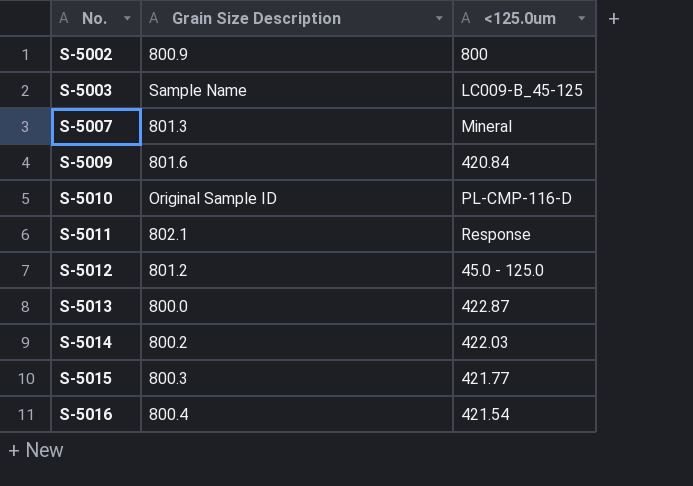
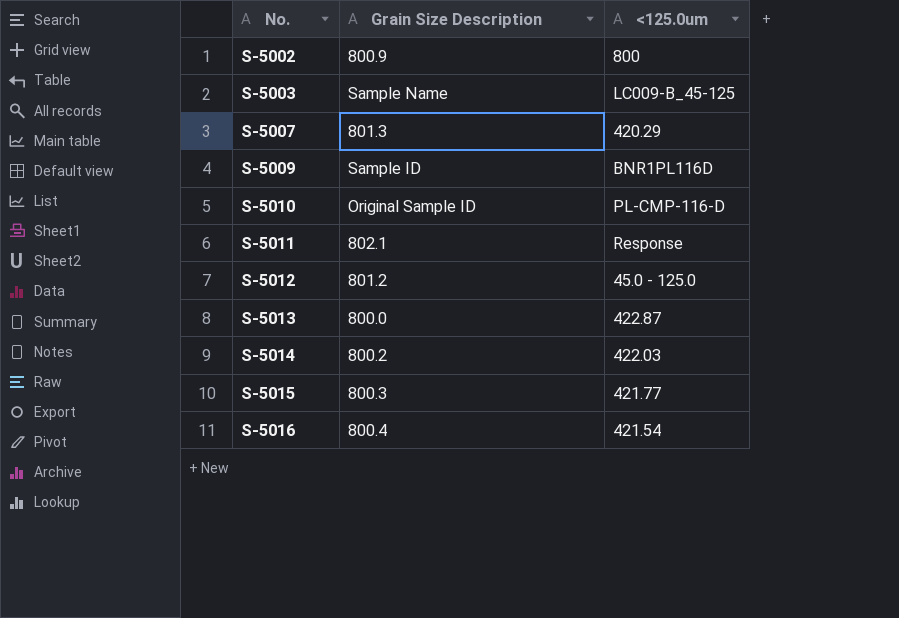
S-5007 | <125.0um: Mineral -> 420.29
S-5009 | Grain Size Description: 801.6 -> Sample ID
S-5009 | <125.0um: 420.84 -> BNR1PL116D

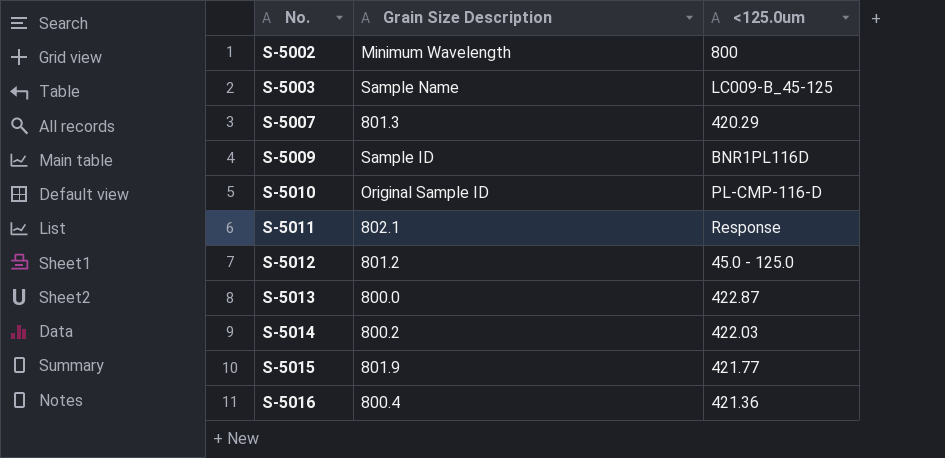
S-5002 | Grain Size Description: 800.9 -> Minimum Wavelength
S-5015 | Grain Size Description: 800.3 -> 801.9
S-5016 | <125.0um: 421.54 -> 421.36

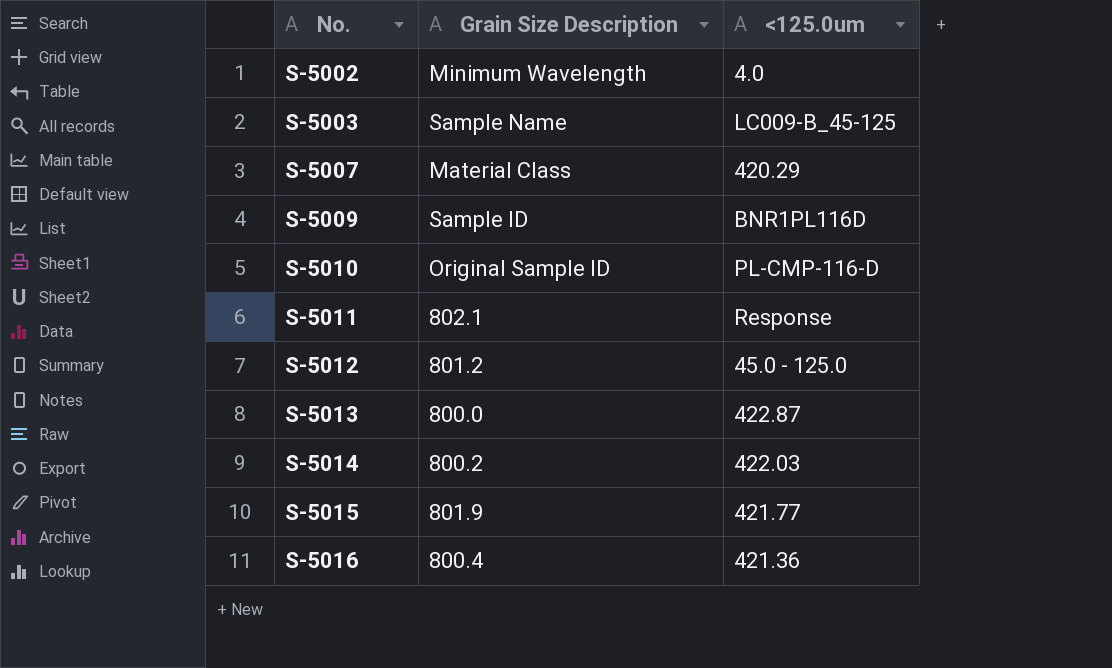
S-5002 | <125.0um: 800 -> 4.0
S-5007 | Grain Size Description: 801.3 -> Material Class

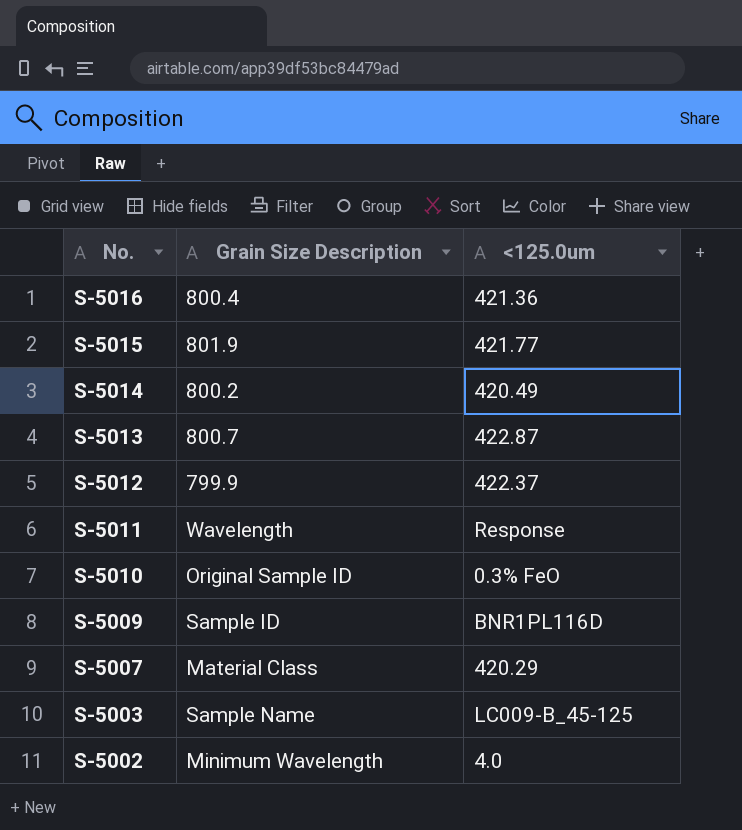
row order: No. ascending -> No. descending
S-5014 | <125.0um: 422.03 -> 420.49
S-5013 | Grain Size Description: 800.0 -> 800.7
S-5012 | Grain Size Description: 801.2 -> 799.9
S-5012 | <125.0um: 45.0 - 125.0 -> 422.37
S-5011 | Grain Size Description: 802.1 -> Wavelength
S-5010 | <125.0um: PL-CMP-116-D -> 0.3% FeO

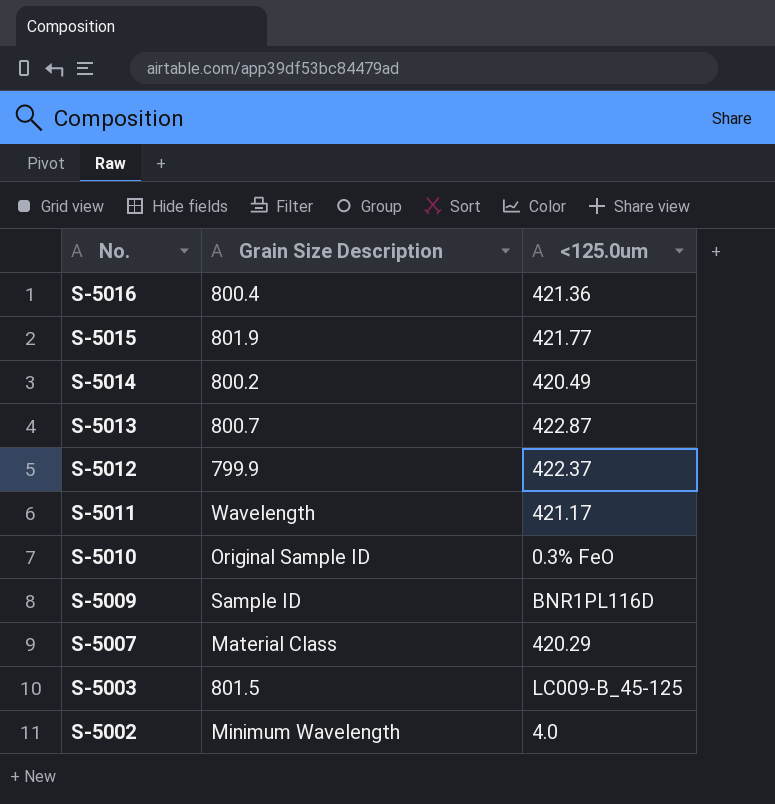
S-5011 | <125.0um: Response -> 421.17
S-5003 | Grain Size Description: Sample Name -> 801.5

